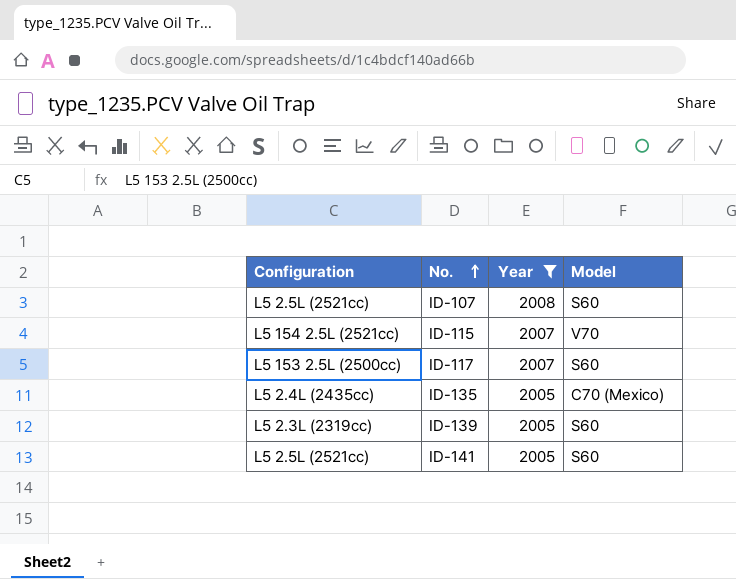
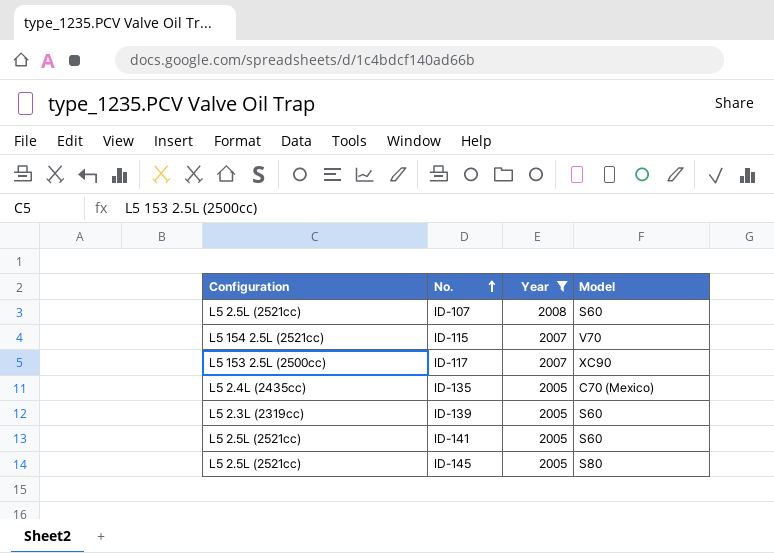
ID-117 | Model: S60 -> XC90
row ID-145: none -> L5 2.5L (2521cc) | 2005 | S80

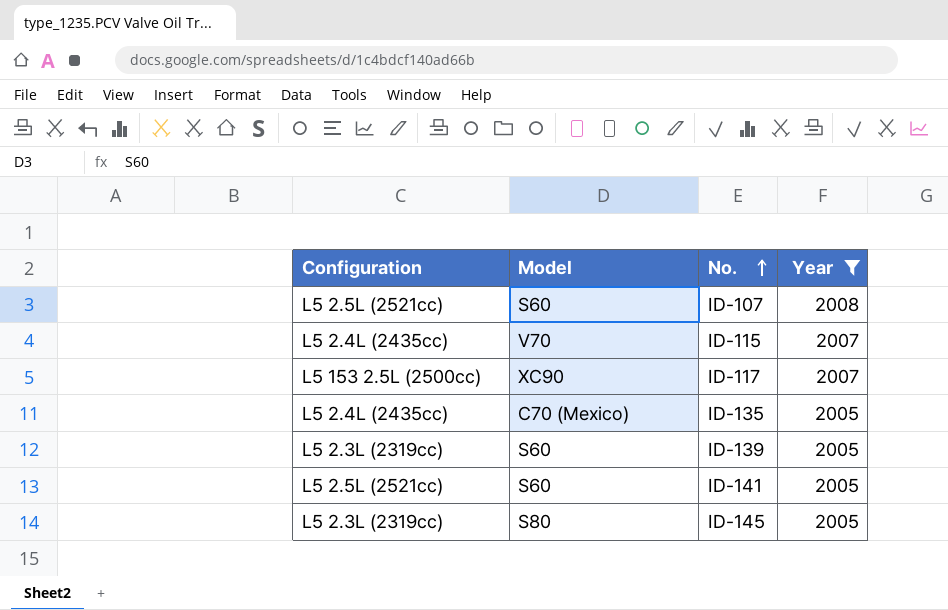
column Model | position: 4 -> 2
ID-115 | Configuration: L5 154 2.5L (2521cc) -> L5 2.4L (2435cc)
ID-145 | Configuration: L5 2.5L (2521cc) -> L5 2.3L (2319cc)

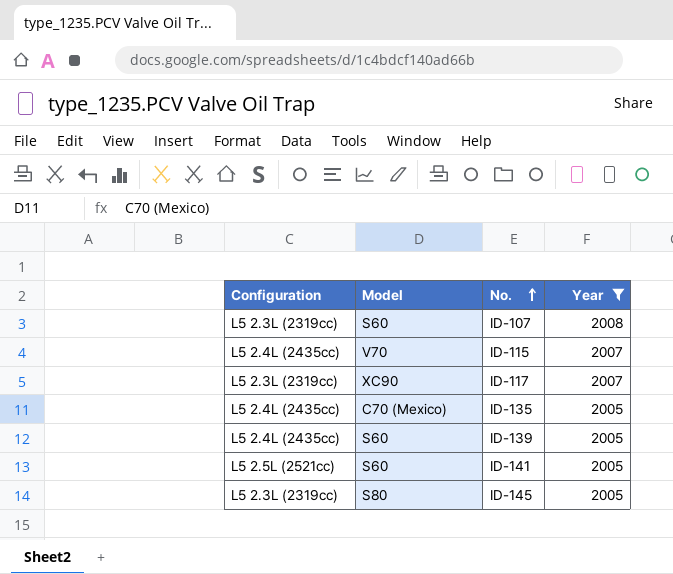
ID-107 | Configuration: L5 2.5L (2521cc) -> L5 2.3L (2319cc)
ID-117 | Configuration: L5 153 2.5L (2500cc) -> L5 2.3L (2319cc)
ID-139 | Configuration: L5 2.3L (2319cc) -> L5 2.4L (2435cc)

